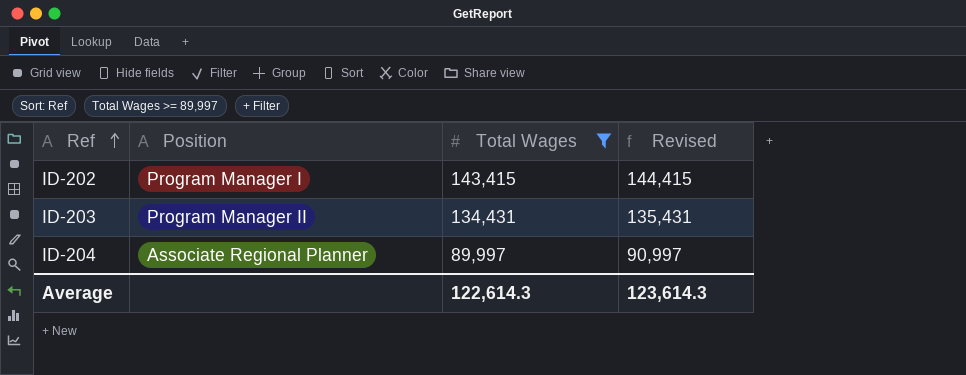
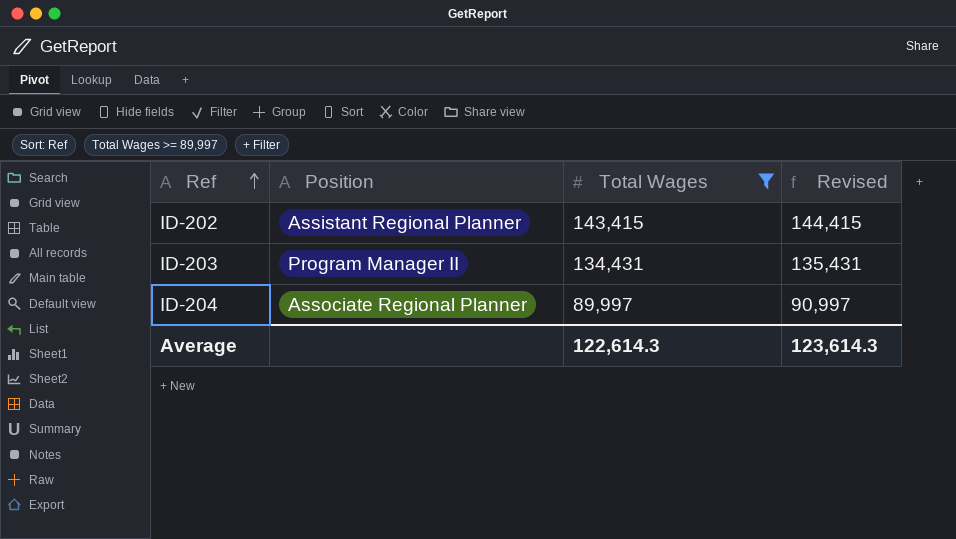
ID-202 | Position: Program Manager I -> Assistant Regional Planner

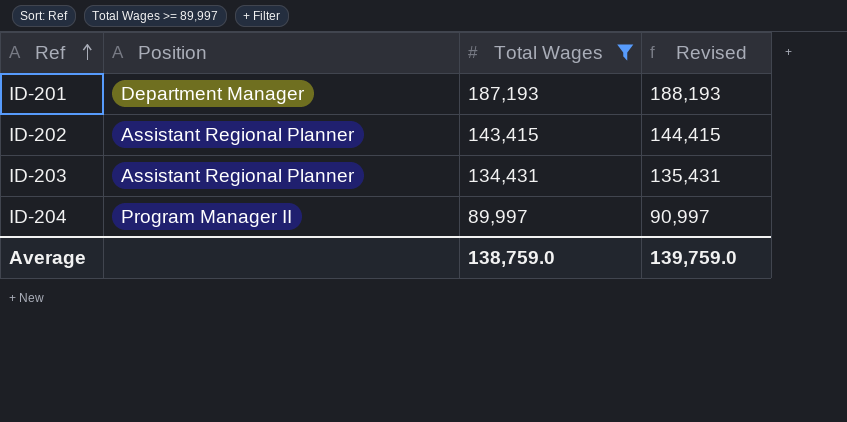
row ID-201: none -> Department Manager | 187,193 | 188,193
ID-203 | Position: Program Manager II -> Assistant Regional Planner
ID-204 | Position: Associate Regional Planner -> Program Manager II
Average | Total Wages: 122,614.3 -> 138,759.0
Average | Revised: 123,614.3 -> 139,759.0

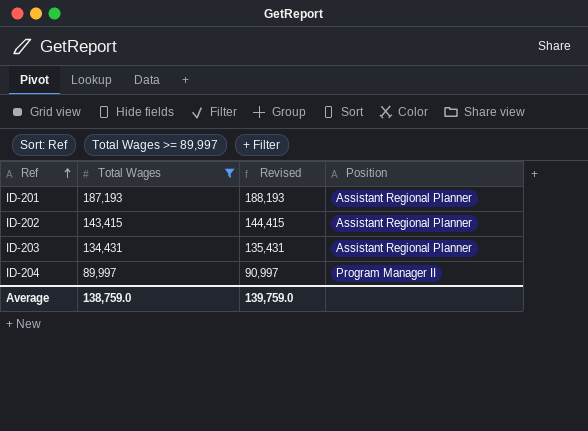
column Position | position: 2 -> 4
ID-201 | Position: Department Manager -> Assistant Regional Planner

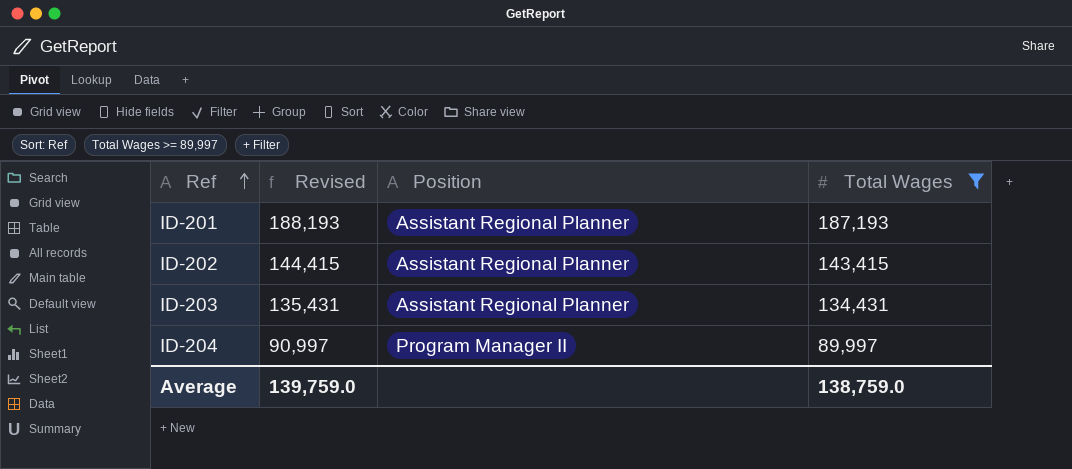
column Total Wages | position: 2 -> 4

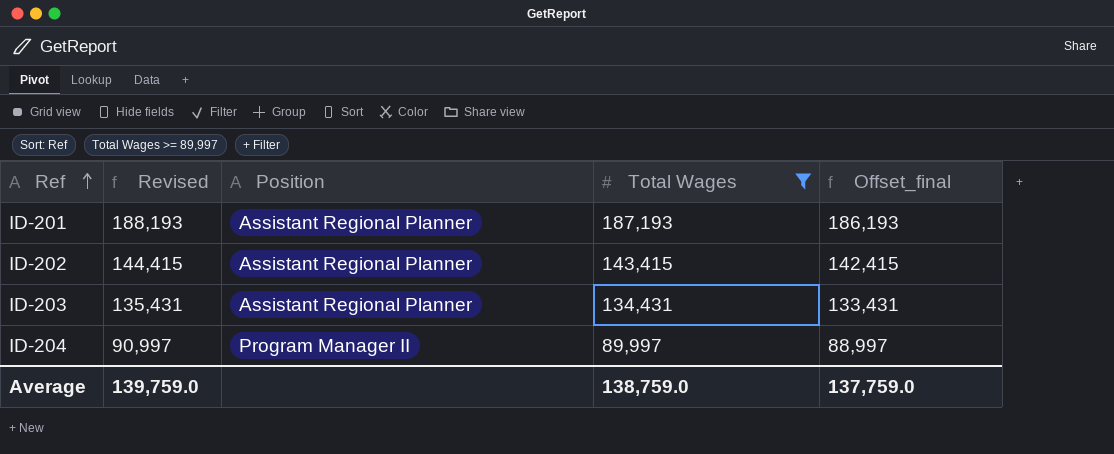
column Offset_final | formula: none -> [Total Wages] - 1000

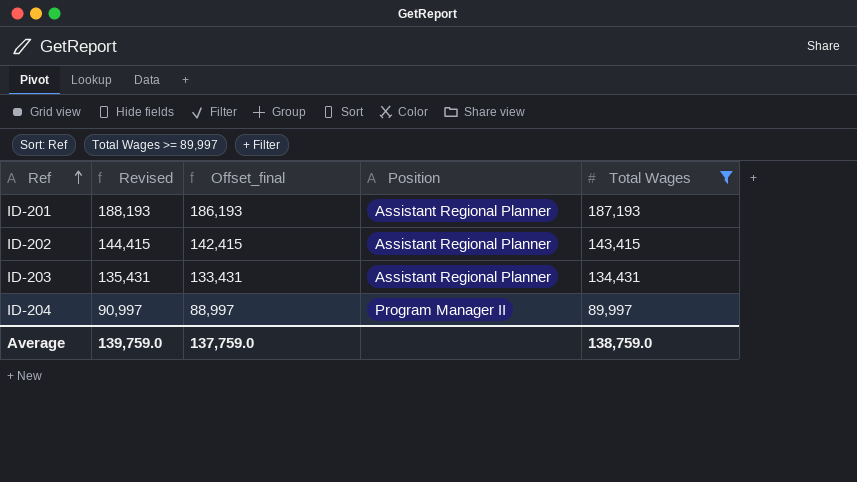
column Offset_final | position: 5 -> 3

